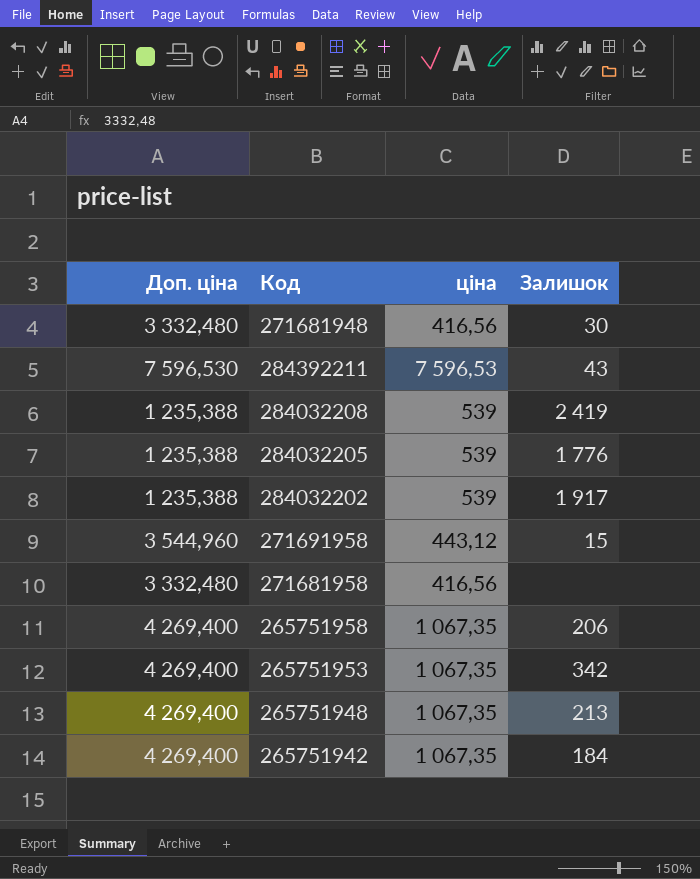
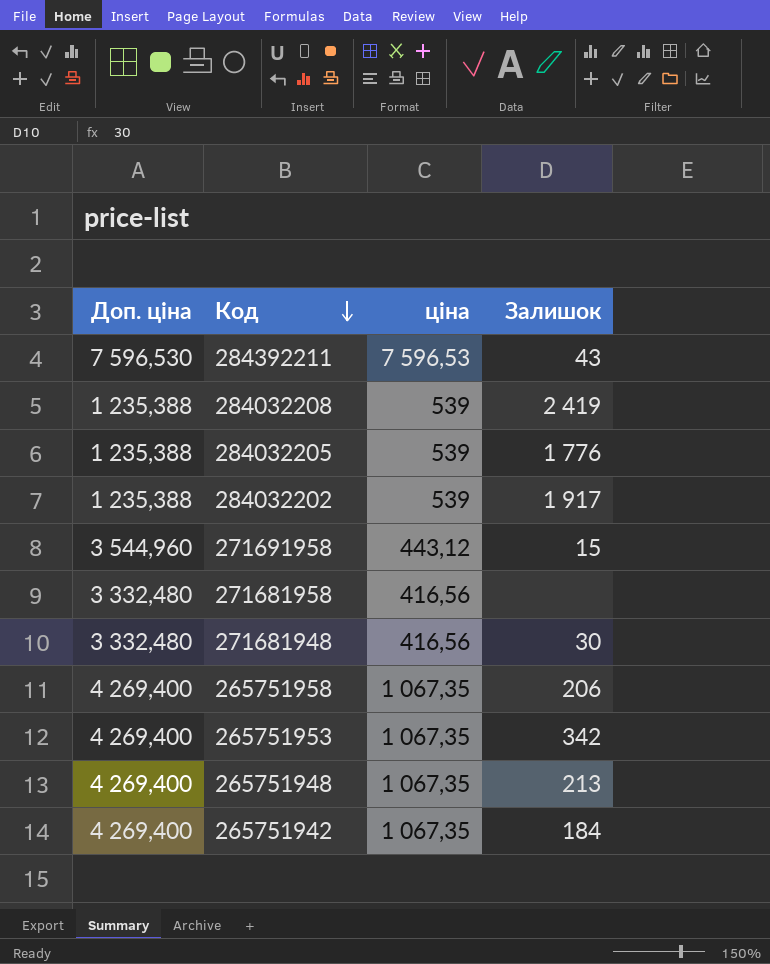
row order: none -> Код descending

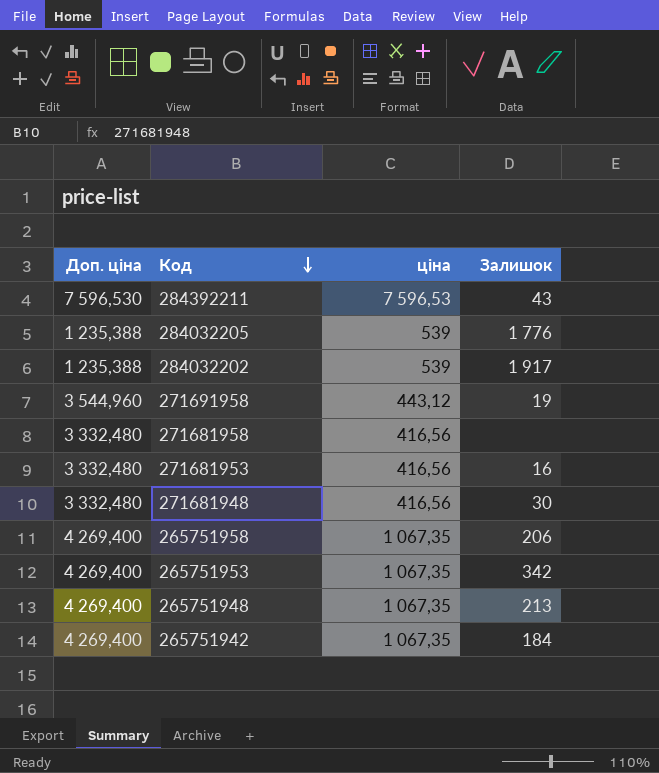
row 284032208: 1 235,388 | 539 | 2 419 -> none
271691958 | Залишок: 15 -> 19
row 271681953: none -> 3 332,480 | 416,56 | 16

